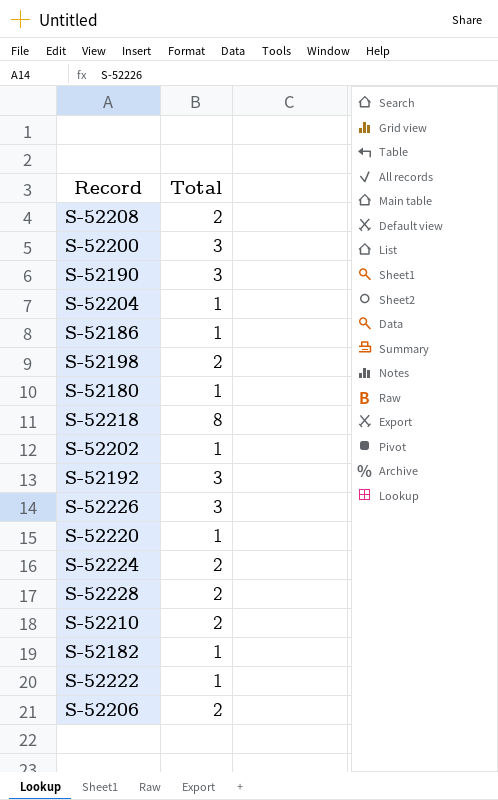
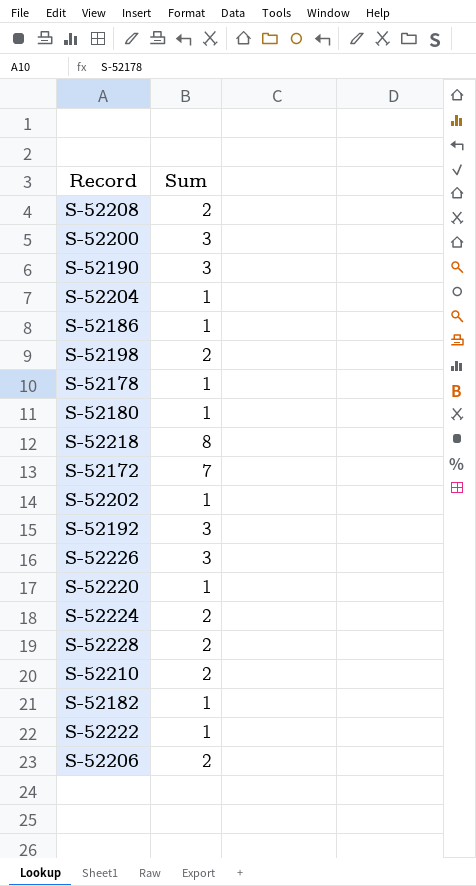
column name: Total -> Sum
row S-52178: none -> 1
row S-52172: none -> 7

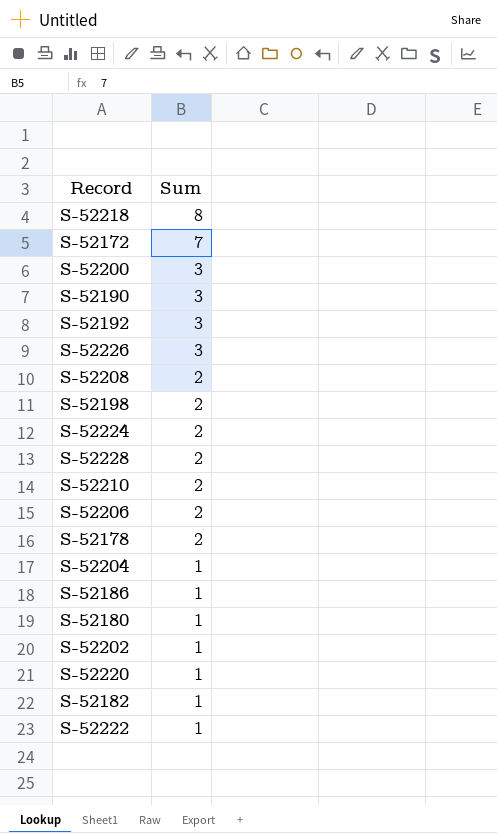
row order: none -> Sum descending
S-52178 | Sum: 1 -> 2

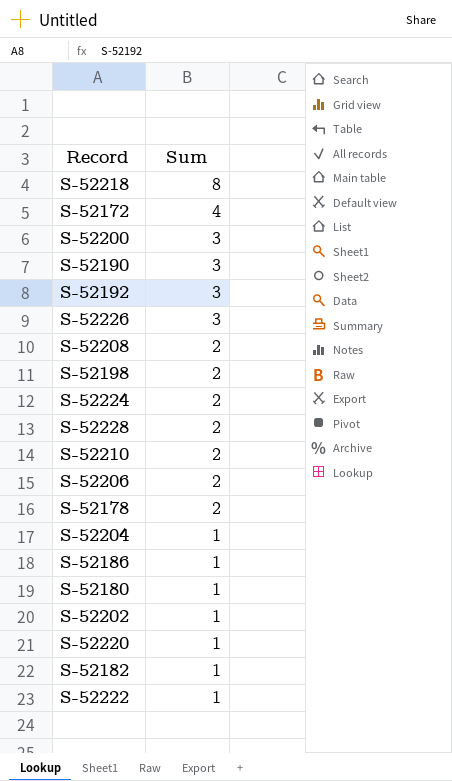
S-52172 | Sum: 7 -> 4

